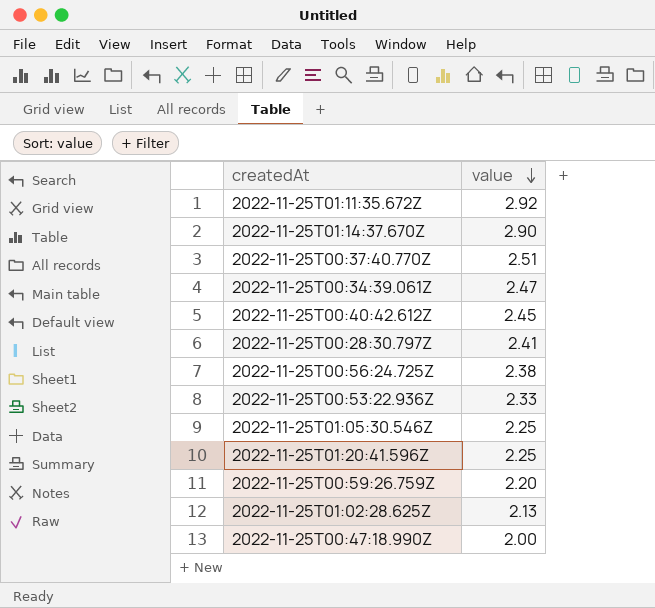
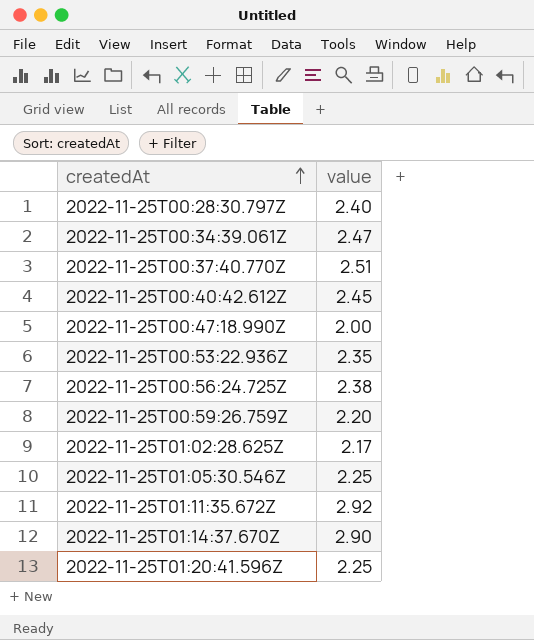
row order: value descending -> createdAt ascending
2022-11-25T00:28:30.797Z | value: 2.41 -> 2.40
2022-11-25T00:53:22.936Z | value: 2.33 -> 2.35
2022-11-25T01:02:28.625Z | value: 2.13 -> 2.17

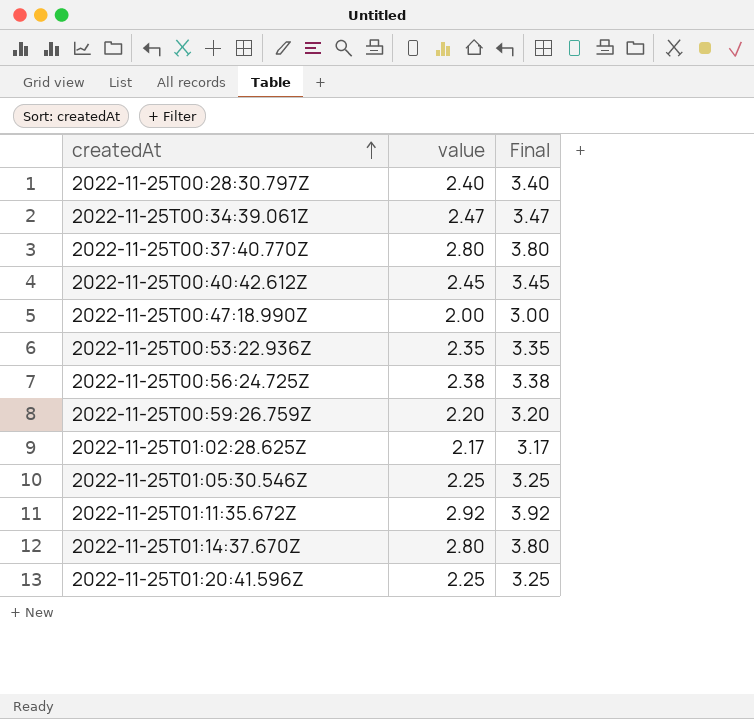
column Final | formula: none -> [value] + 1
2022-11-25T00:37:40.770Z | value: 2.51 -> 2.80
2022-11-25T01:14:37.670Z | value: 2.90 -> 2.80

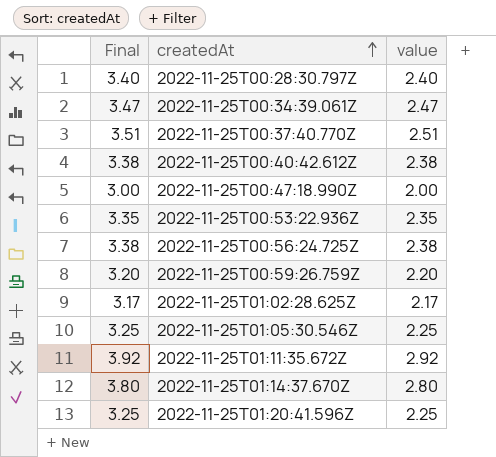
column Final | position: 3 -> 1
2022-11-25T00:37:40.770Z | Final: 3.80 -> 3.51
2022-11-25T00:37:40.770Z | value: 2.80 -> 2.51
2022-11-25T00:40:42.612Z | Final: 3.45 -> 3.38
2022-11-25T00:40:42.612Z | value: 2.45 -> 2.38

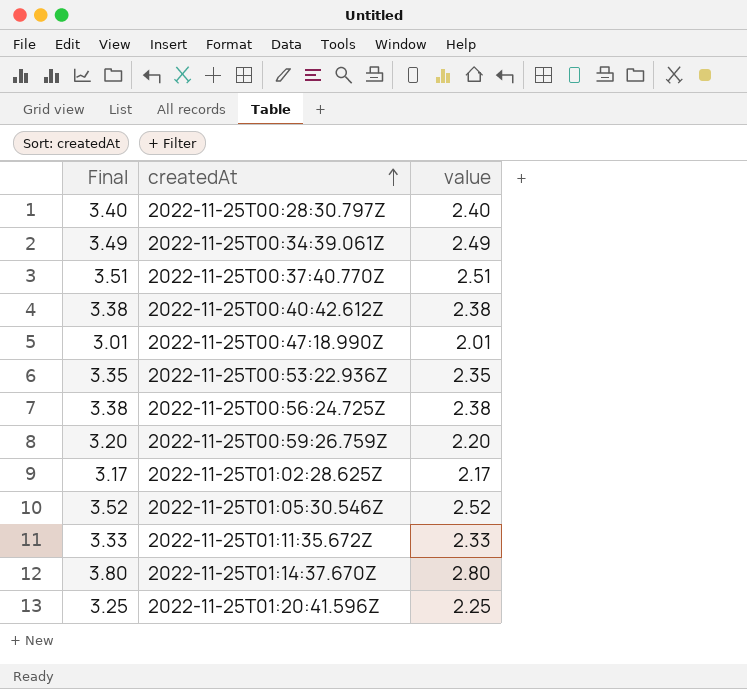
2022-11-25T00:34:39.061Z | Final: 3.47 -> 3.49
2022-11-25T00:34:39.061Z | value: 2.47 -> 2.49
2022-11-25T00:47:18.990Z | Final: 3.00 -> 3.01
2022-11-25T00:47:18.990Z | value: 2.00 -> 2.01
2022-11-25T01:05:30.546Z | Final: 3.25 -> 3.52
2022-11-25T01:05:30.546Z | value: 2.25 -> 2.52
2022-11-25T01:11:35.672Z | Final: 3.92 -> 3.33
2022-11-25T01:11:35.672Z | value: 2.92 -> 2.33

